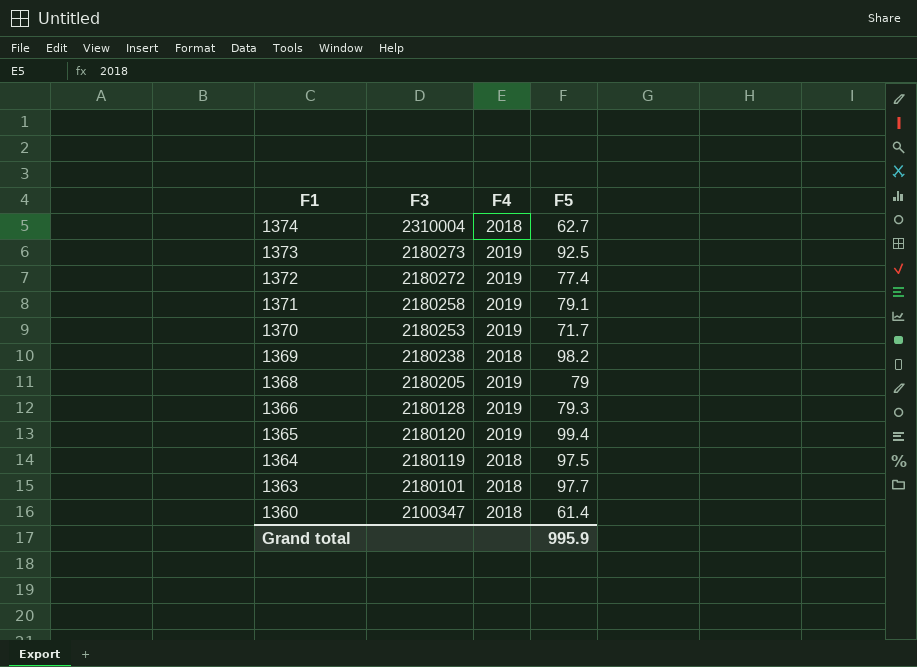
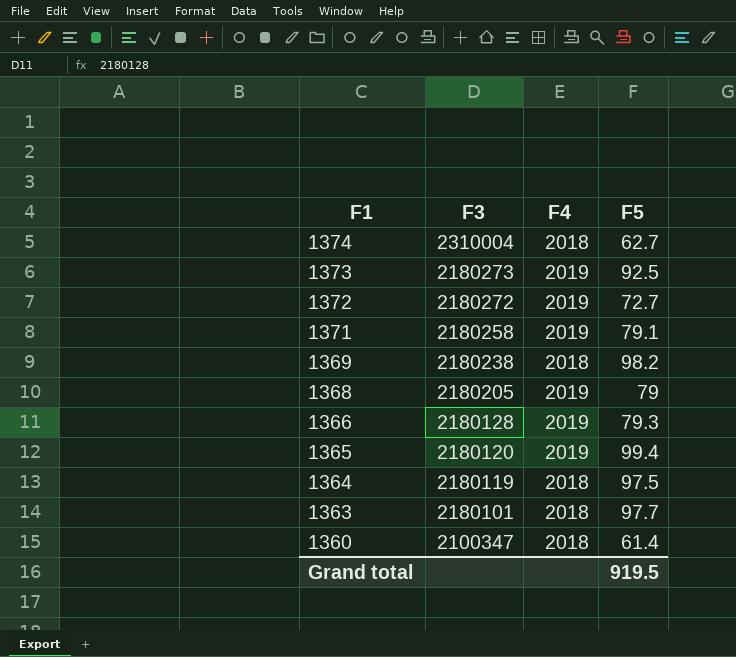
row 1370: 2180253 | 2019 | 71.7 -> none
1372 | F5: 77.4 -> 72.7
Grand total | F5: 995.9 -> 919.5

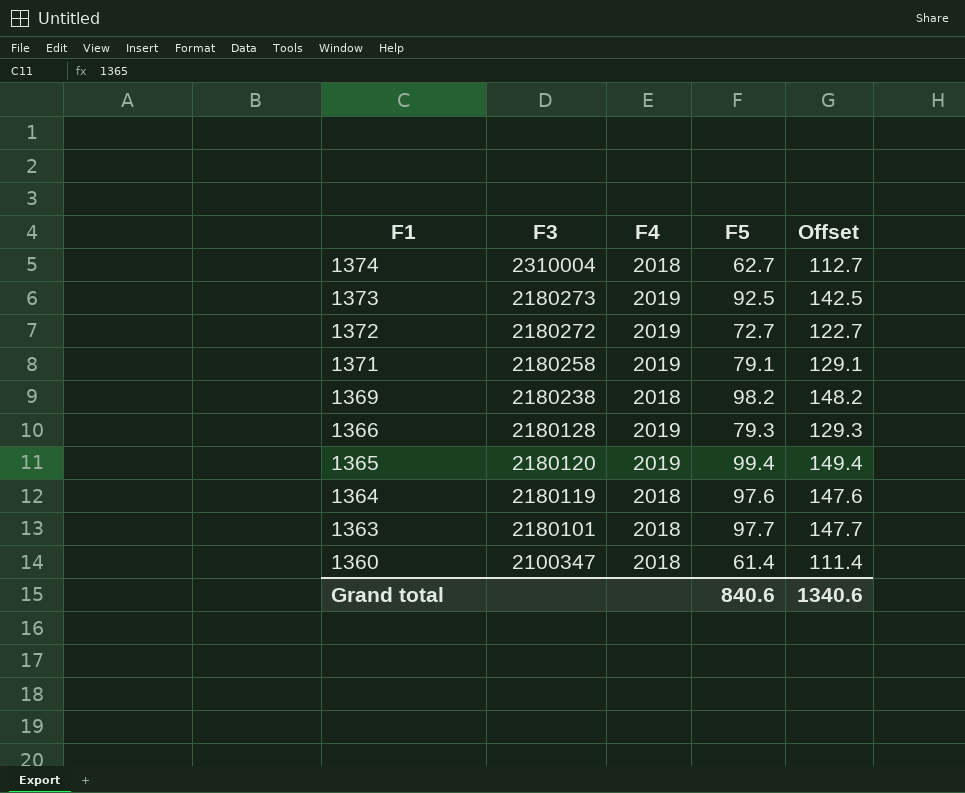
column Offset | formula: none -> [F5] + 50
row 1368: 2180205 | 2019 | 79 -> none
1364 | F5: 97.5 -> 97.6
Grand total | F5: 919.5 -> 840.6

